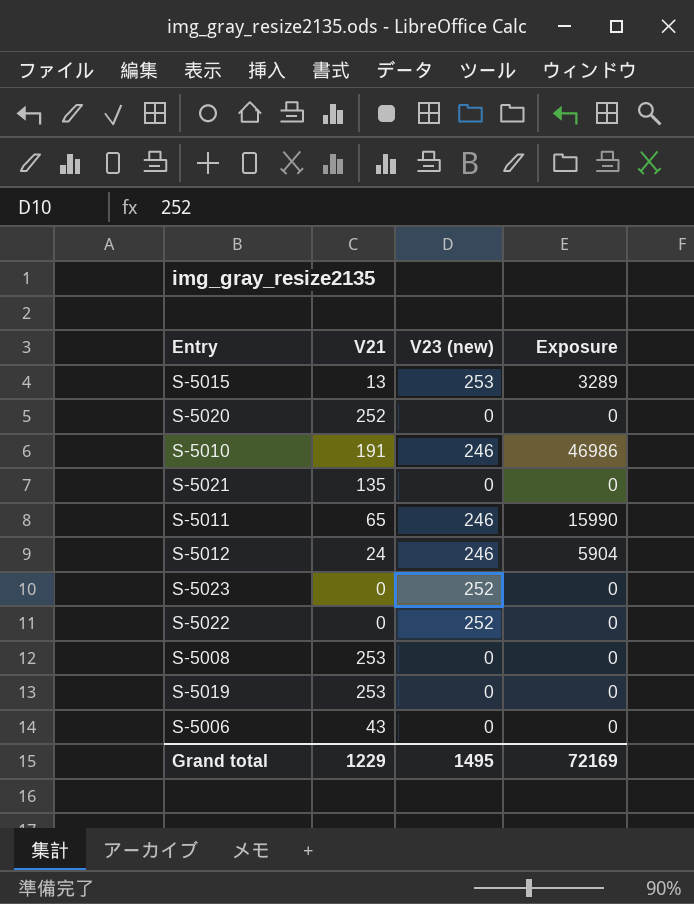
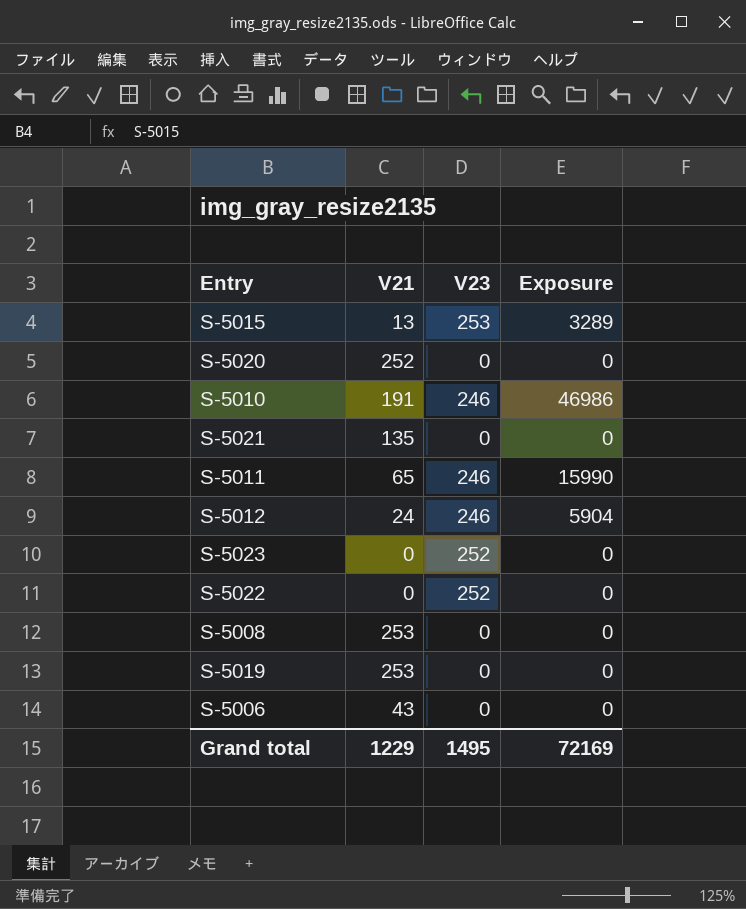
column name: V23 (new) -> V23

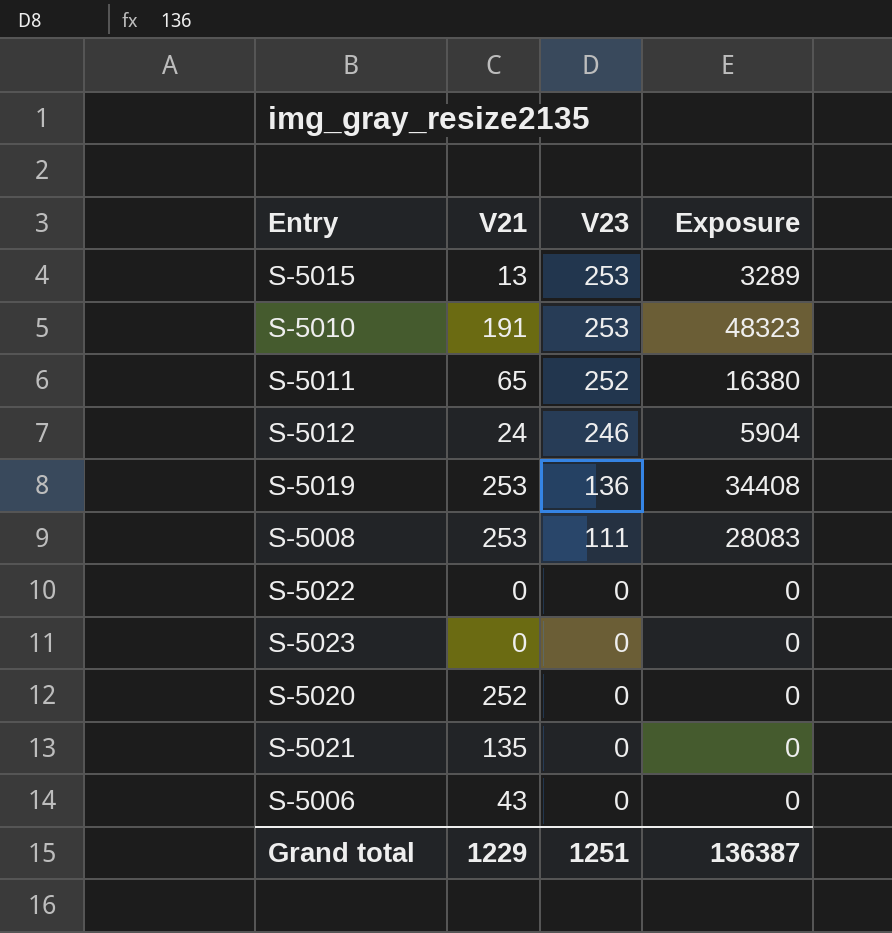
row order: none -> V23 descending
S-5010 | V23: 246 -> 253
S-5010 | Exposure: 46986 -> 48323
S-5011 | V23: 246 -> 252
S-5011 | Exposure: 15990 -> 16380
S-5019 | V23: 0 -> 136
S-5019 | Exposure: 0 -> 34408
S-5008 | V23: 0 -> 111
S-5008 | Exposure: 0 -> 28083
S-5022 | V23: 252 -> 0
S-5023 | V23: 252 -> 0
Grand total | V23: 1495 -> 1251
Grand total | Exposure: 72169 -> 136387

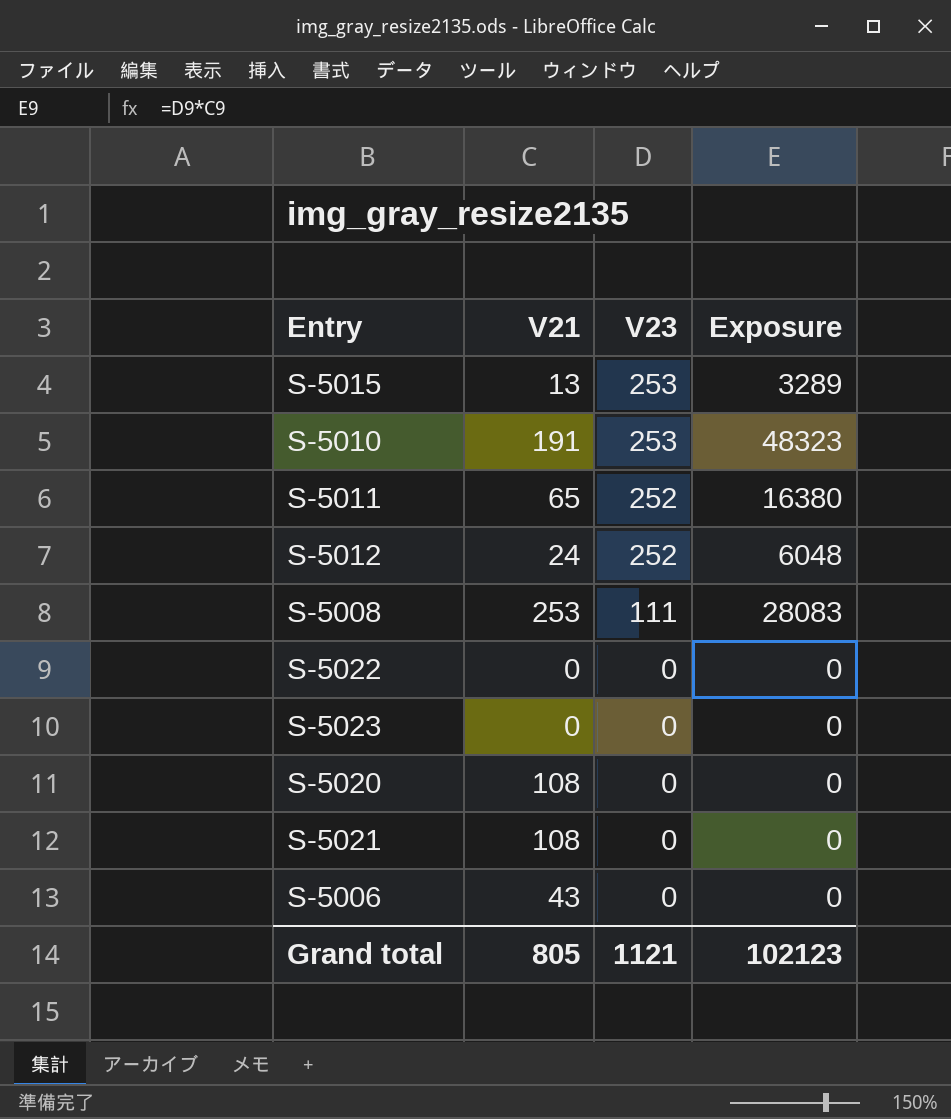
row S-5019: 253 | 136 | 34408 -> none
S-5012 | V23: 246 -> 252
S-5012 | Exposure: 5904 -> 6048
S-5020 | V21: 252 -> 108
S-5021 | V21: 135 -> 108
Grand total | V21: 1229 -> 805
Grand total | V23: 1251 -> 1121
Grand total | Exposure: 136387 -> 102123

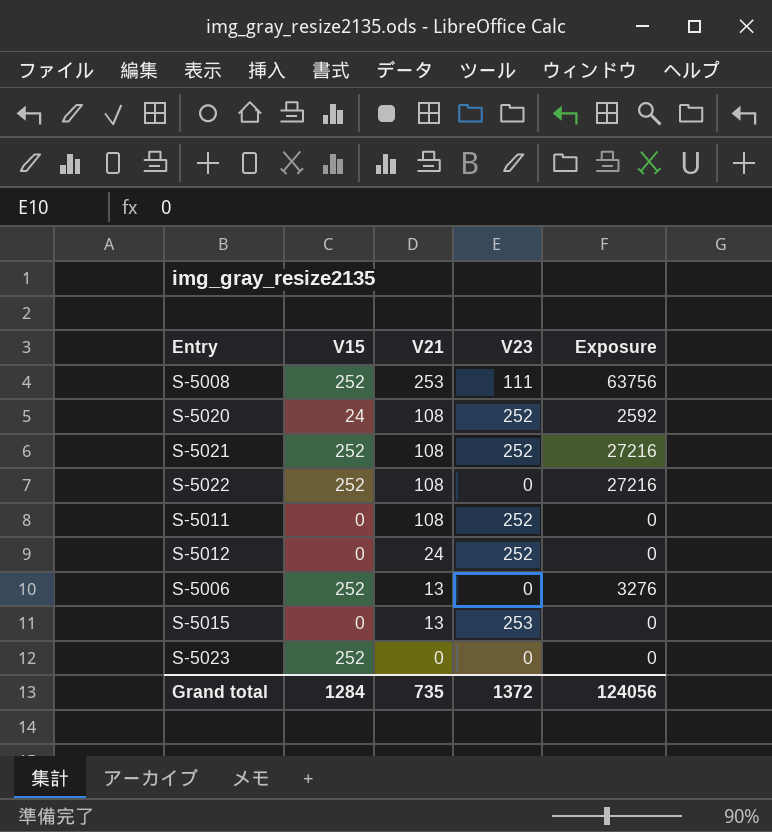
row order: V23 descending -> V21 descending
column V15 | position: none -> 2
column Exposure | formula: [V21] * [V23] -> [V15] * [V21]
row S-5010: 191 | 253 | 48323 -> none
S-5020 | V23: 0 -> 252
S-5021 | V23: 0 -> 252
S-5022 | V21: 0 -> 108
S-5011 | V21: 65 -> 108
S-5006 | V21: 43 -> 13
Grand total | V21: 805 -> 735
Grand total | V23: 1121 -> 1372
Grand total | Exposure: 102123 -> 124056

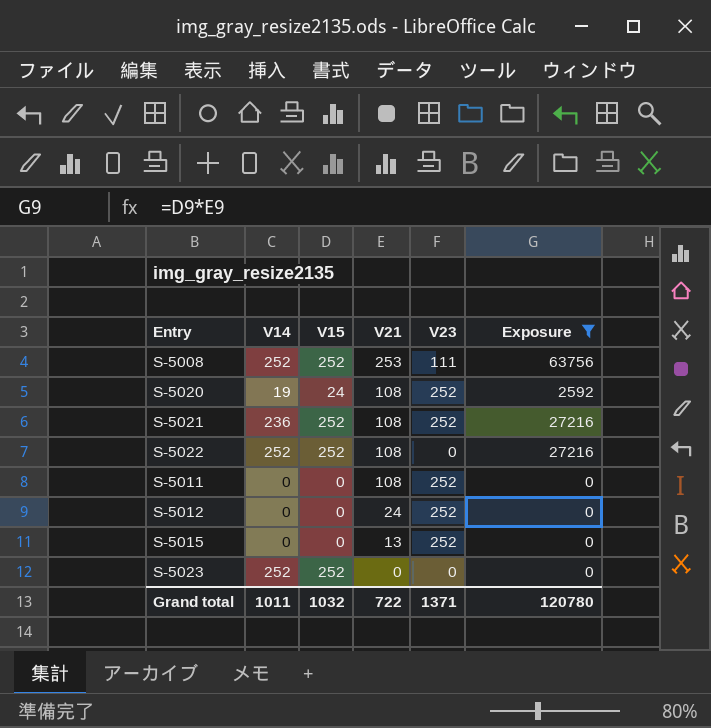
filter: none -> Exposure != 3276
column V14 | position: none -> 2
S-5015 | V23: 253 -> 252
Grand total | V15: 1284 -> 1032
Grand total | V21: 735 -> 722
Grand total | V23: 1372 -> 1371
Grand total | Exposure: 124056 -> 120780

